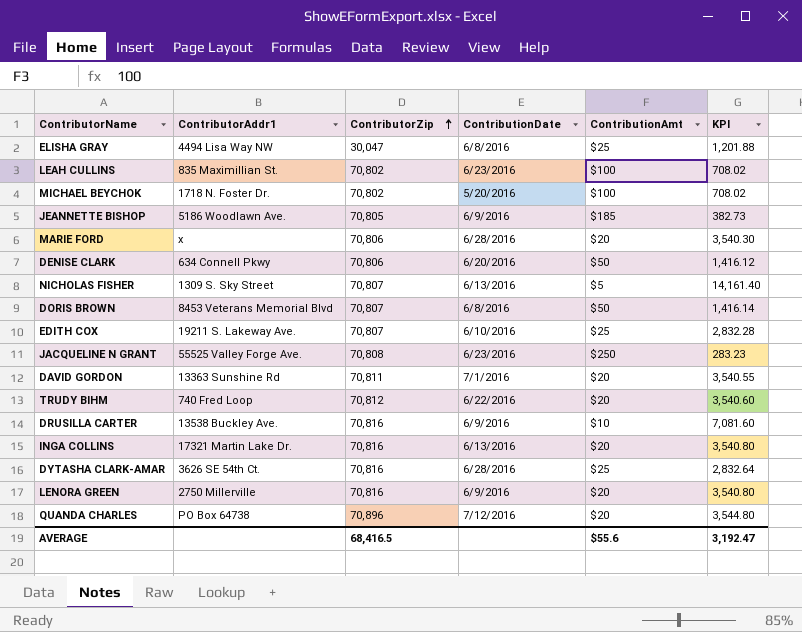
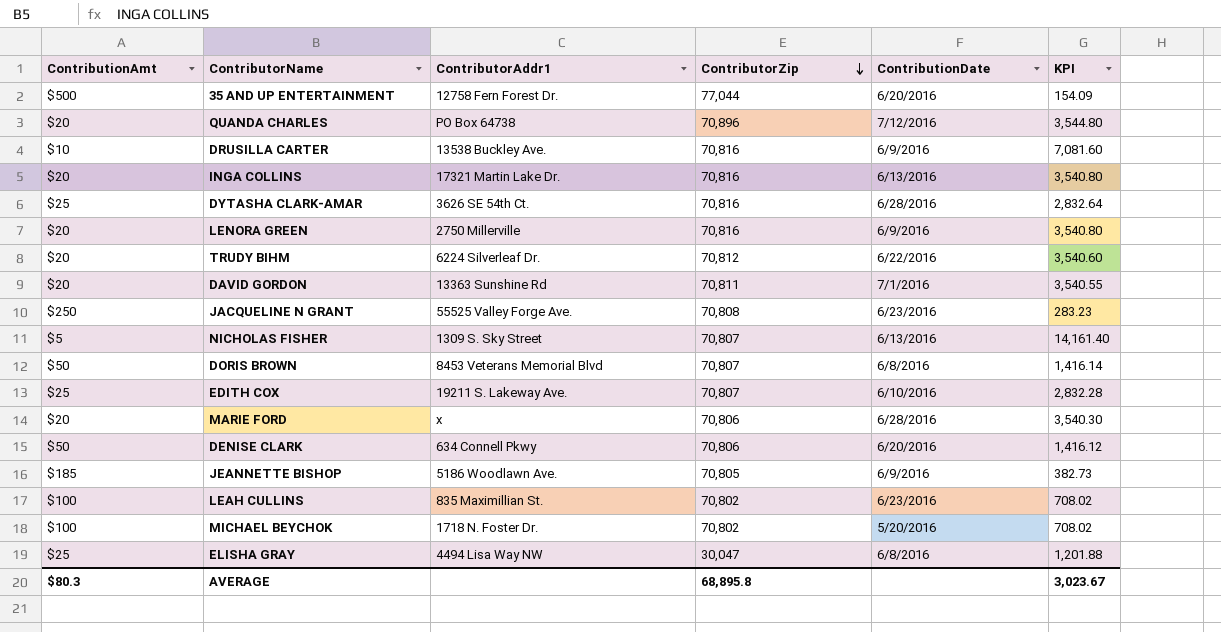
row order: ContributorZip ascending -> ContributorZip descending
column ContributionAmt | position: 5 -> 1
row 35 AND UP ENTERTAINMENT: none -> $500 | 12758 Fern Forest Dr. | 77,044 | 6/20/2016 | 154.09
TRUDY BIHM | ContributorAddr1: 740 Fred Loop -> 6224 Silverleaf Dr.
AVERAGE | ContributionAmt: $55.6 -> $80.3
AVERAGE | ContributorZip: 68,416.5 -> 68,895.8
AVERAGE | KPI: 3,192.47 -> 3,023.67

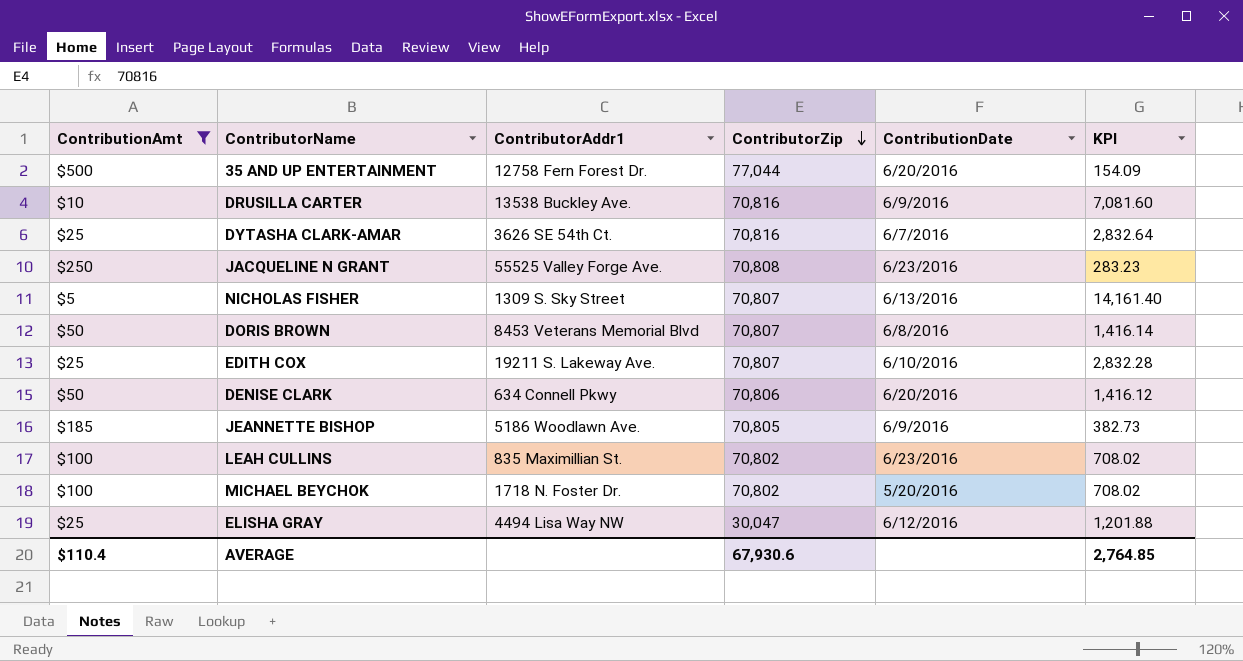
filter: none -> ContributionAmt != $20
DYTASHA CLARK-AMAR | ContributionDate: 6/28/2016 -> 6/7/2016
ELISHA GRAY | ContributionDate: 6/8/2016 -> 6/12/2016
AVERAGE | ContributionAmt: $80.3 -> $110.4
AVERAGE | ContributorZip: 68,895.8 -> 67,930.6
AVERAGE | KPI: 3,023.67 -> 2,764.85

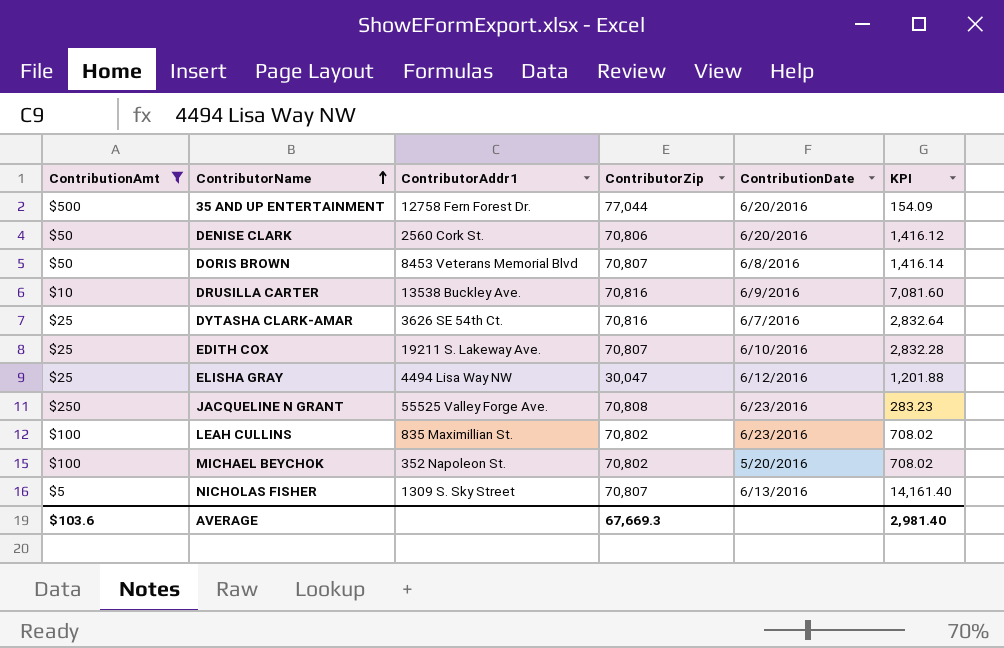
row order: ContributorZip descending -> ContributorName ascending
row JEANNETTE BISHOP: $185 | 5186 Woodlawn Ave. | 70,805 | 6/9/2016 | 382.73 -> none
DENISE CLARK | ContributorAddr1: 634 Connell Pkwy -> 2560 Cork St.
MICHAEL BEYCHOK | ContributorAddr1: 1718 N. Foster Dr. -> 352 Napoleon St.
AVERAGE | ContributionAmt: $110.4 -> $103.6
AVERAGE | ContributorZip: 67,930.6 -> 67,669.3
AVERAGE | KPI: 2,764.85 -> 2,981.40

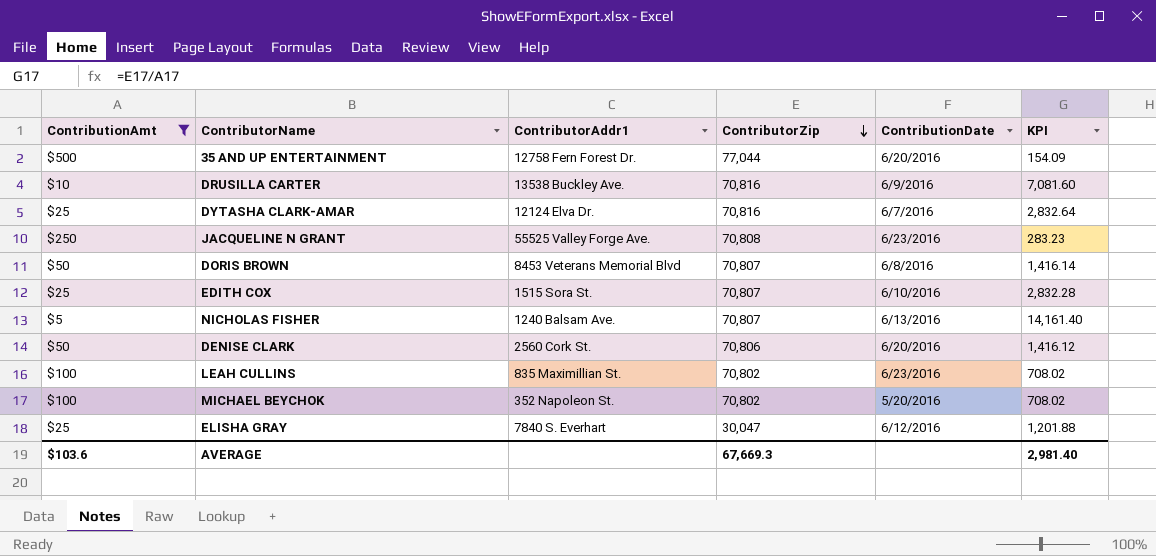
row order: ContributorName ascending -> ContributorZip descending
DYTASHA CLARK-AMAR | ContributorAddr1: 3626 SE 54th Ct. -> 12124 Elva Dr.
EDITH COX | ContributorAddr1: 19211 S. Lakeway Ave. -> 1515 Sora St.
NICHOLAS FISHER | ContributorAddr1: 1309 S. Sky Street -> 1240 Balsam Ave.
ELISHA GRAY | ContributorAddr1: 4494 Lisa Way NW -> 7840 S. Everhart

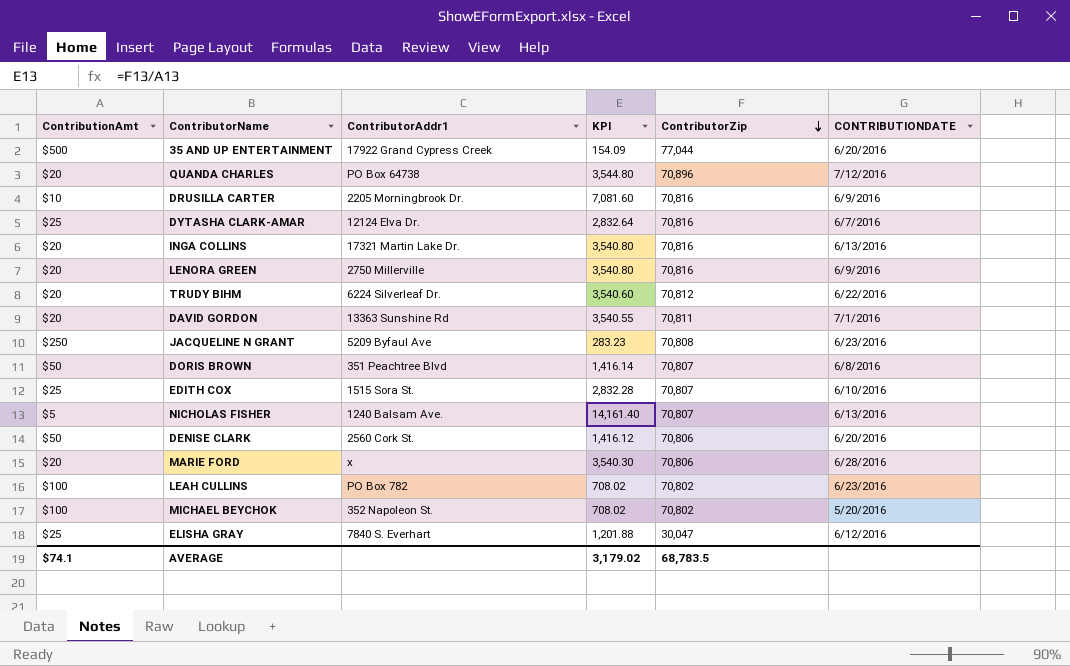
filter: ContributionAmt != $20 -> none
column KPI | position: 6 -> 4
column name: ContributionDate -> CONTRIBUTIONDATE
35 AND UP ENTERTAINMENT | ContributorAddr1: 12758 Fern Forest Dr. -> 17922 Grand Cypress Creek
DRUSILLA CARTER | ContributorAddr1: 13538 Buckley Ave. -> 2205 Morningbrook Dr.
JACQUELINE N GRANT | ContributorAddr1: 55525 Valley Forge Ave. -> 5209 Byfaul Ave
DORIS BROWN | ContributorAddr1: 8453 Veterans Memorial Blvd -> 351 Peachtree Blvd
LEAH CULLINS | ContributorAddr1: 835 Maximillian St. -> PO Box 782
AVERAGE | ContributionAmt: $103.6 -> $74.1
AVERAGE | KPI: 2,981.40 -> 3,179.02
AVERAGE | ContributorZip: 67,669.3 -> 68,783.5

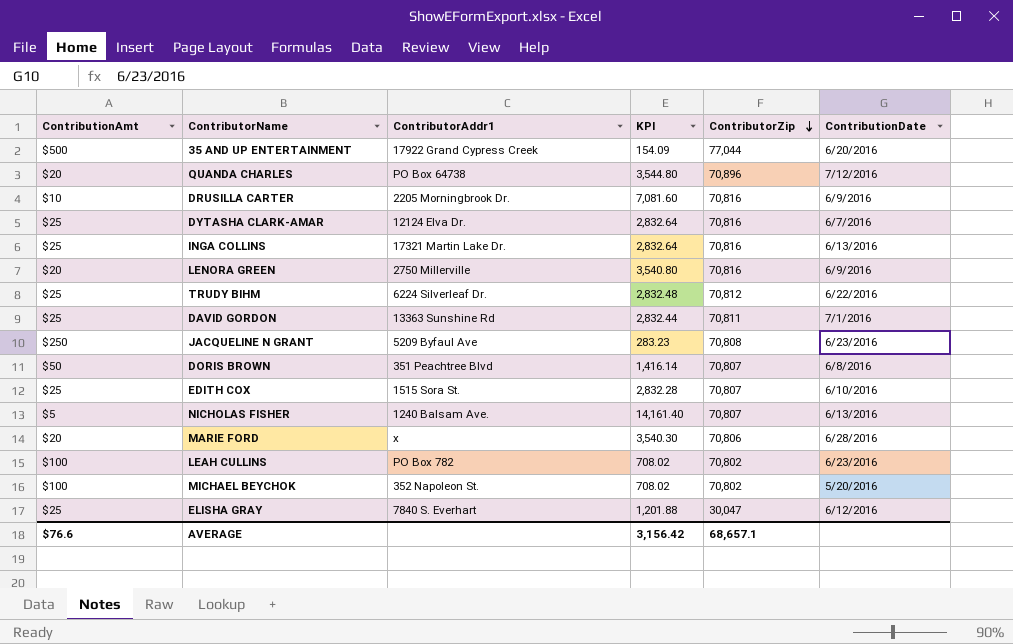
column name: CONTRIBUTIONDATE -> ContributionDate
row DENISE CLARK: $50 | 2560 Cork St. | 1,416.12 | 70,806 | 6/20/2016 -> none
INGA COLLINS | ContributionAmt: $20 -> $25
INGA COLLINS | KPI: 3,540.80 -> 2,832.64
TRUDY BIHM | ContributionAmt: $20 -> $25
TRUDY BIHM | KPI: 3,540.60 -> 2,832.48
DAVID GORDON | ContributionAmt: $20 -> $25
DAVID GORDON | KPI: 3,540.55 -> 2,832.44
AVERAGE | ContributionAmt: $74.1 -> $76.6
AVERAGE | KPI: 3,179.02 -> 3,156.42
AVERAGE | ContributorZip: 68,783.5 -> 68,657.1

